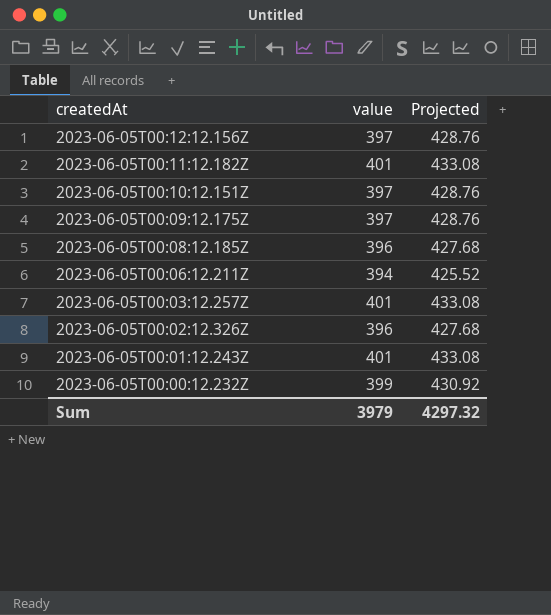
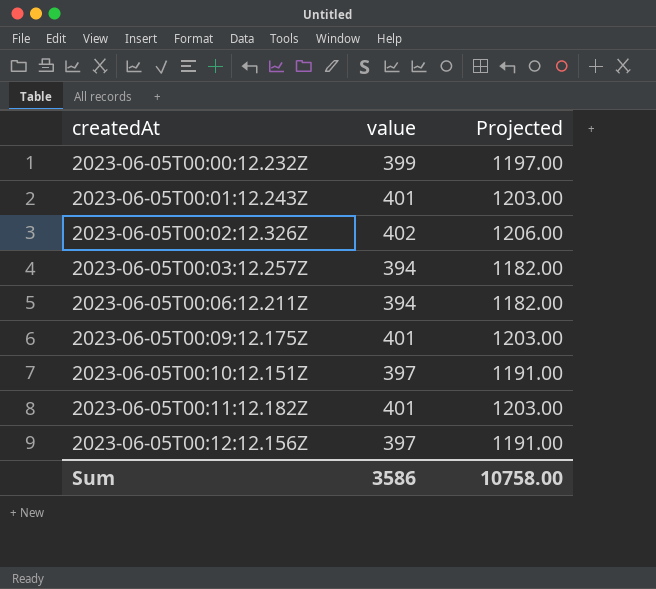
row order: createdAt descending -> createdAt ascending
column Projected | formula: [value] * 1.08 -> [value] * 3
row 2023-06-05T00:08:12.185Z: 396 | 427.68 -> none
2023-06-05T00:02:12.326Z | value: 396 -> 402
2023-06-05T00:03:12.257Z | value: 401 -> 394
2023-06-05T00:09:12.175Z | value: 397 -> 401
Sum | value: 3979 -> 3586
Sum | Projected: 4297.32 -> 10758.00

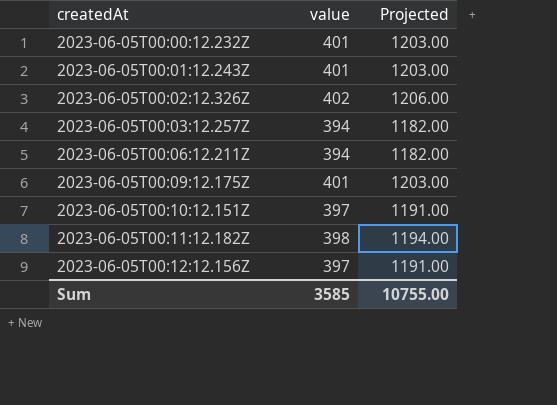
2023-06-05T00:00:12.232Z | value: 399 -> 401
2023-06-05T00:00:12.232Z | Projected: 1197.00 -> 1203.00
2023-06-05T00:11:12.182Z | value: 401 -> 398
2023-06-05T00:11:12.182Z | Projected: 1203.00 -> 1194.00
Sum | value: 3586 -> 3585
Sum | Projected: 10758.00 -> 10755.00

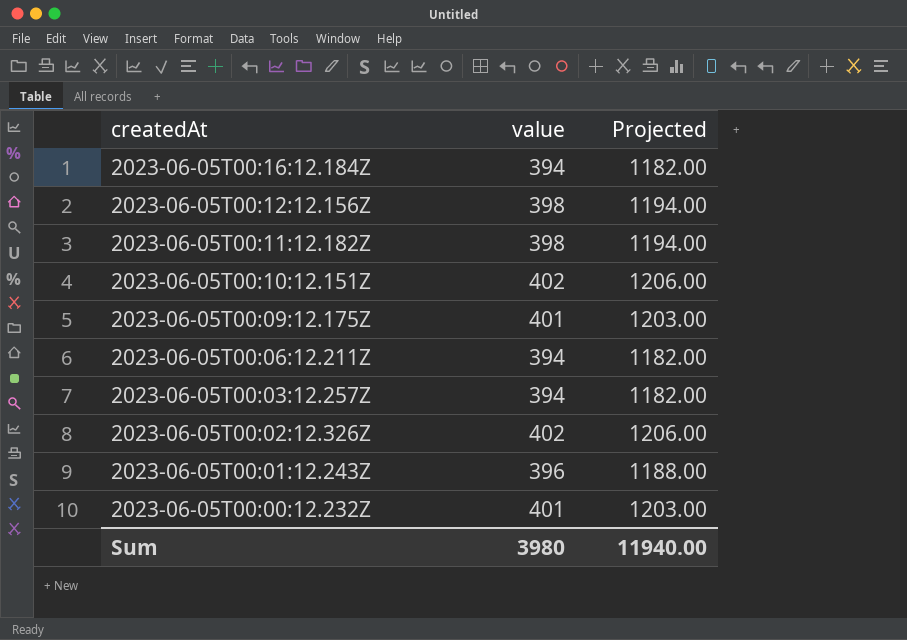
row order: createdAt ascending -> createdAt descending
row 2023-06-05T00:16:12.184Z: none -> 394 | 1182.00
2023-06-05T00:12:12.156Z | value: 397 -> 398
2023-06-05T00:12:12.156Z | Projected: 1191.00 -> 1194.00
2023-06-05T00:10:12.151Z | value: 397 -> 402
2023-06-05T00:10:12.151Z | Projected: 1191.00 -> 1206.00
2023-06-05T00:01:12.243Z | value: 401 -> 396
2023-06-05T00:01:12.243Z | Projected: 1203.00 -> 1188.00
Sum | value: 3585 -> 3980
Sum | Projected: 10755.00 -> 11940.00

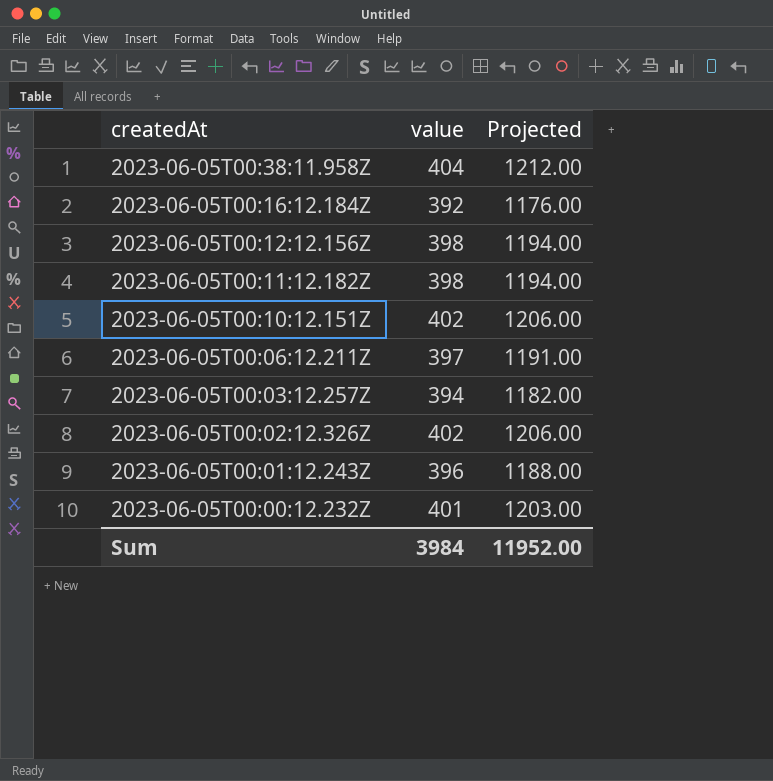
row 2023-06-05T00:09:12.175Z: 401 | 1203.00 -> none
row 2023-06-05T00:38:11.958Z: none -> 404 | 1212.00
2023-06-05T00:16:12.184Z | value: 394 -> 392
2023-06-05T00:16:12.184Z | Projected: 1182.00 -> 1176.00
2023-06-05T00:06:12.211Z | value: 394 -> 397
2023-06-05T00:06:12.211Z | Projected: 1182.00 -> 1191.00
Sum | value: 3980 -> 3984
Sum | Projected: 11940.00 -> 11952.00

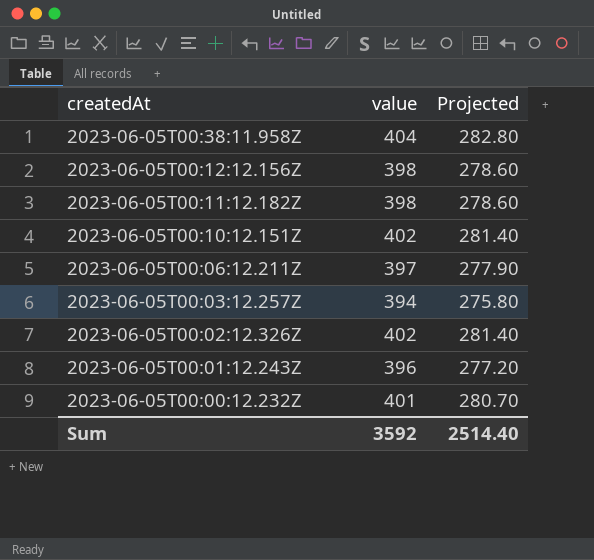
column Projected | formula: [value] * 3 -> [value] * 0.7
row 2023-06-05T00:16:12.184Z: 392 | 1176.00 -> none
Sum | value: 3984 -> 3592
Sum | Projected: 11952.00 -> 2514.40

